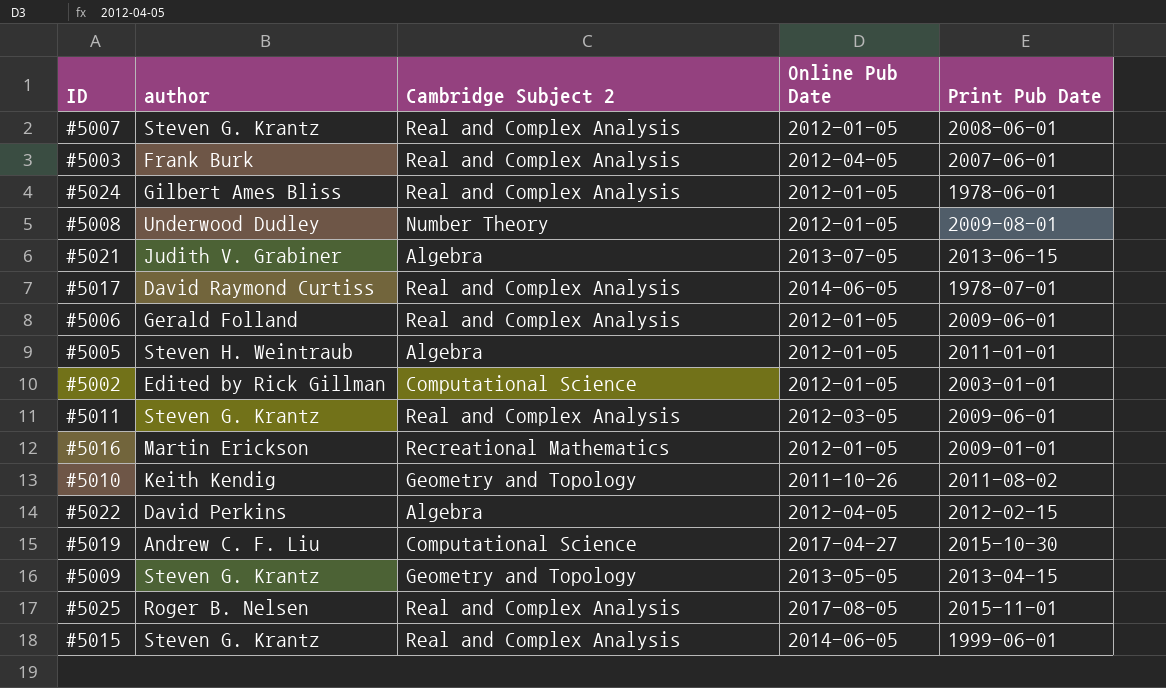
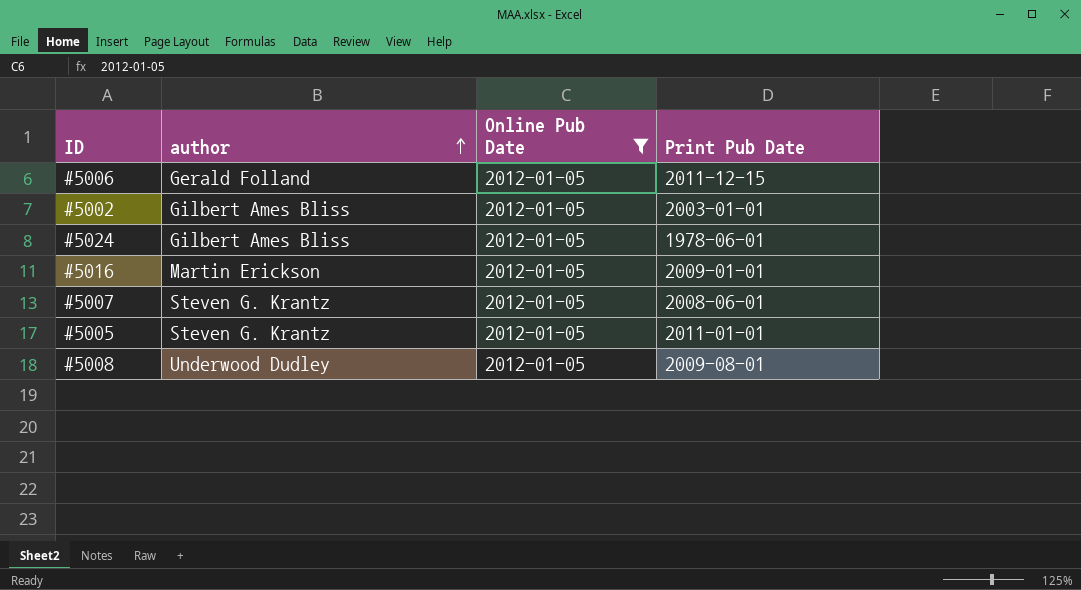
filter: none -> Online Pub Date = 2012-01-05
row order: none -> author ascending
column Cambridge Subject 2 | position: 3 -> none
#5006 | Print Pub Date: 2009-06-01 -> 2011-12-15
#5002 | author: Edited by Rick Gillman -> Gilbert Ames Bliss
#5005 | author: Steven H. Weintraub -> Steven G. Krantz

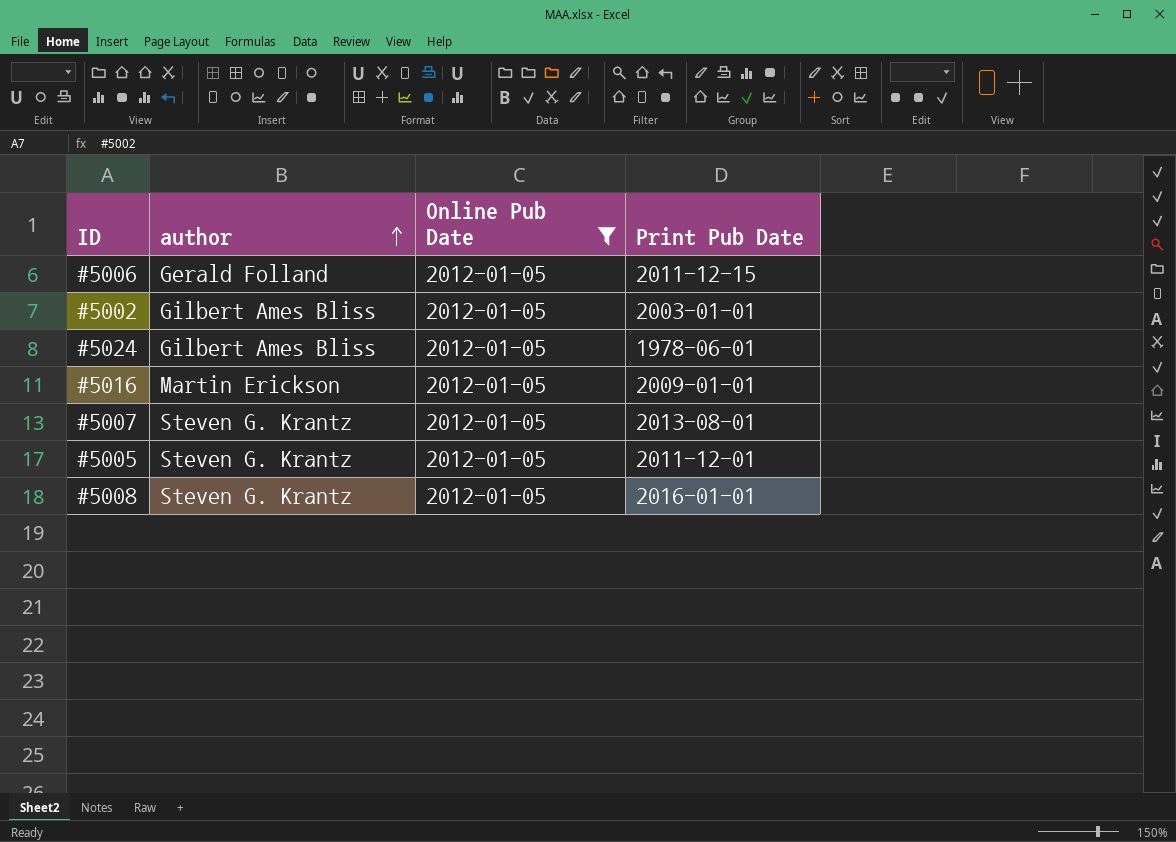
#5007 | Print Pub Date: 2008-06-01 -> 2013-08-01
#5005 | Print Pub Date: 2011-01-01 -> 2011-12-01
#5008 | author: Underwood Dudley -> Steven G. Krantz
#5008 | Print Pub Date: 2009-08-01 -> 2016-01-01

